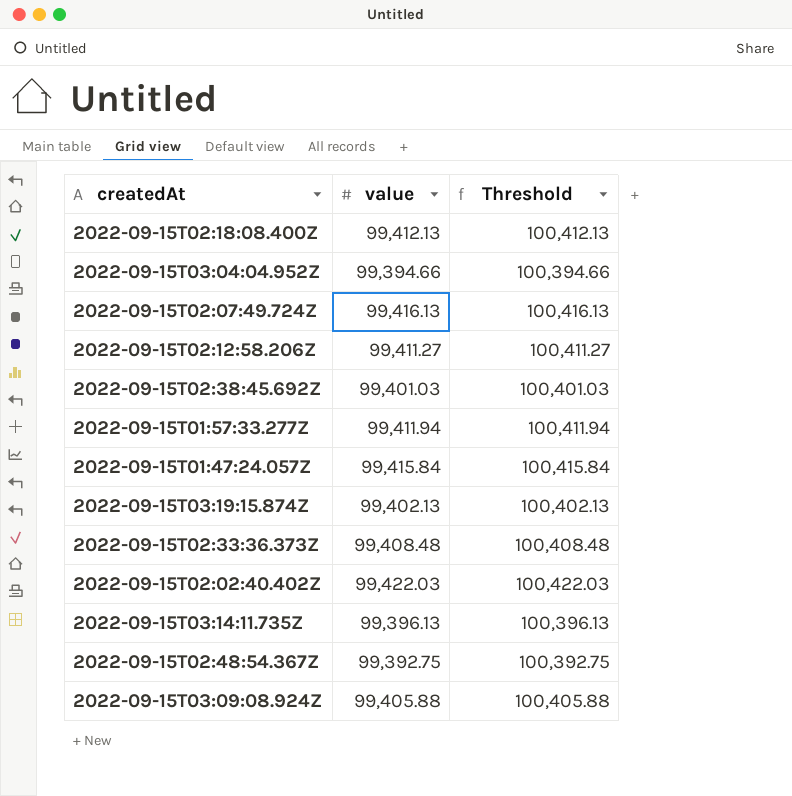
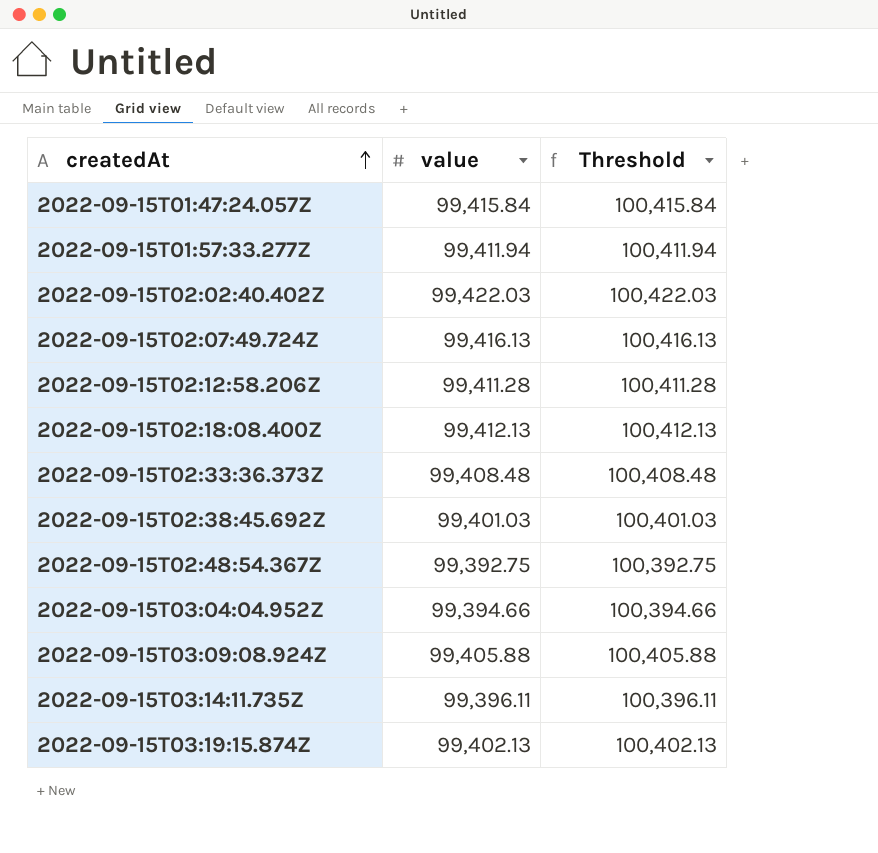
row order: none -> createdAt ascending
2022-09-15T02:12:58.206Z | value: 99,411.27 -> 99,411.28
2022-09-15T02:12:58.206Z | Threshold: 100,411.27 -> 100,411.28
2022-09-15T03:14:11.735Z | value: 99,396.13 -> 99,396.11
2022-09-15T03:14:11.735Z | Threshold: 100,396.13 -> 100,396.11

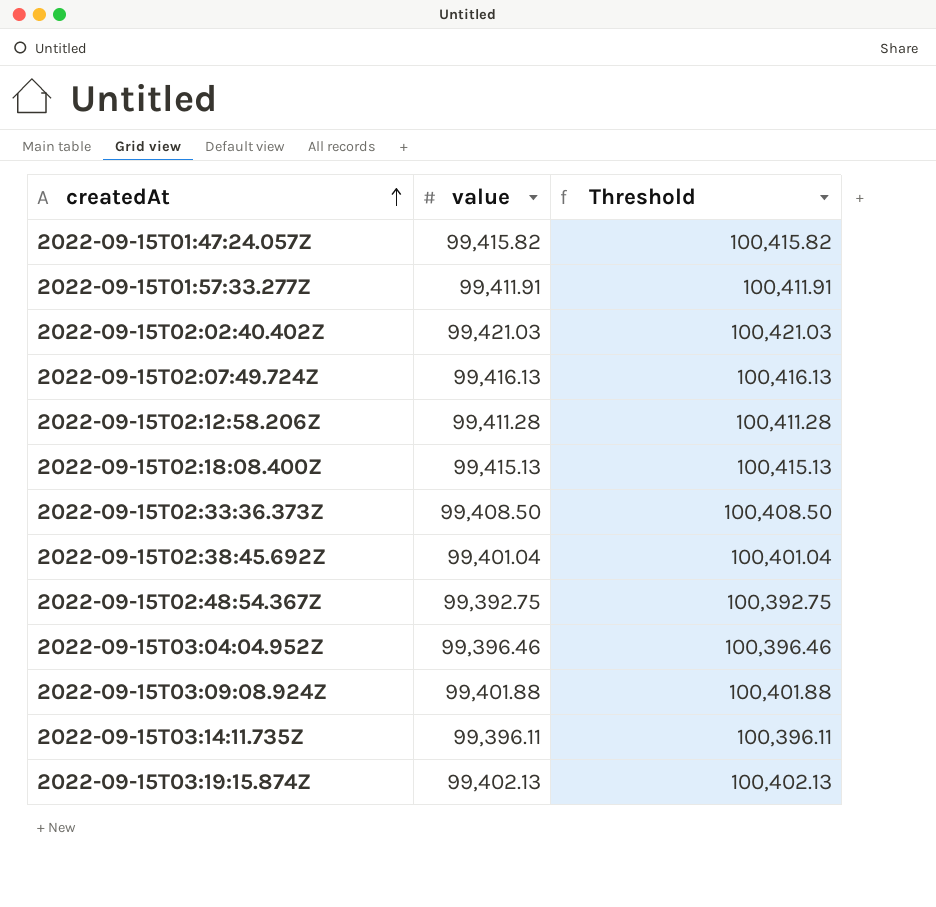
2022-09-15T01:47:24.057Z | value: 99,415.84 -> 99,415.82
2022-09-15T01:47:24.057Z | Threshold: 100,415.84 -> 100,415.82
2022-09-15T01:57:33.277Z | value: 99,411.94 -> 99,411.91
2022-09-15T01:57:33.277Z | Threshold: 100,411.94 -> 100,411.91
2022-09-15T02:02:40.402Z | value: 99,422.03 -> 99,421.03
2022-09-15T02:02:40.402Z | Threshold: 100,422.03 -> 100,421.03
2022-09-15T02:18:08.400Z | value: 99,412.13 -> 99,415.13
2022-09-15T02:18:08.400Z | Threshold: 100,412.13 -> 100,415.13
2022-09-15T02:33:36.373Z | value: 99,408.48 -> 99,408.50
2022-09-15T02:33:36.373Z | Threshold: 100,408.48 -> 100,408.50
2022-09-15T02:38:45.692Z | value: 99,401.03 -> 99,401.04
2022-09-15T02:38:45.692Z | Threshold: 100,401.03 -> 100,401.04
2022-09-15T03:04:04.952Z | value: 99,394.66 -> 99,396.46
2022-09-15T03:04:04.952Z | Threshold: 100,394.66 -> 100,396.46
2022-09-15T03:09:08.924Z | value: 99,405.88 -> 99,401.88
2022-09-15T03:09:08.924Z | Threshold: 100,405.88 -> 100,401.88

